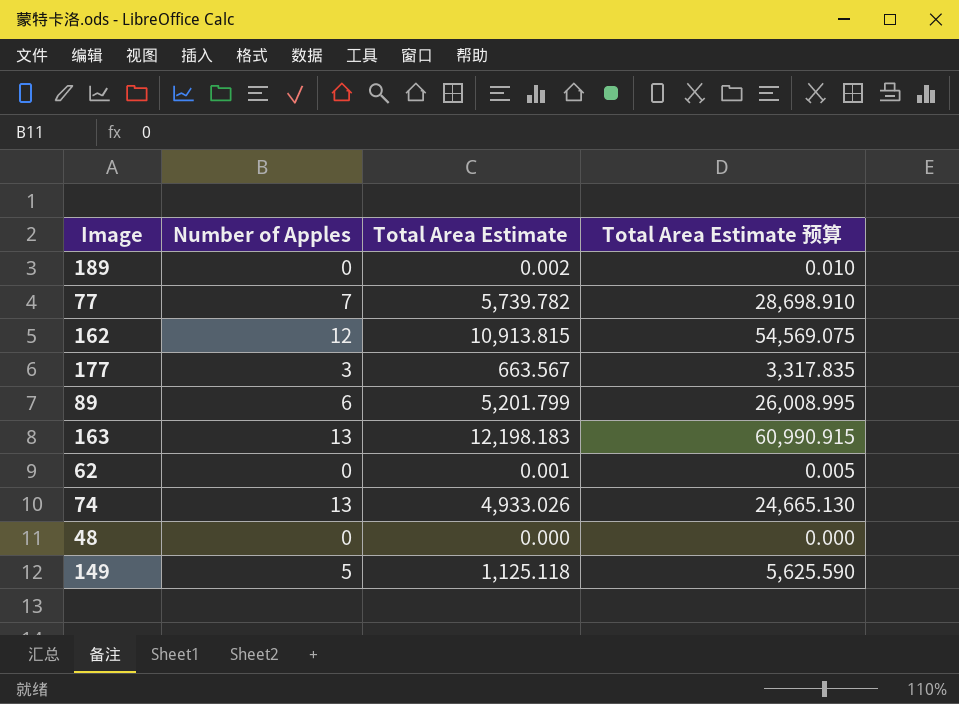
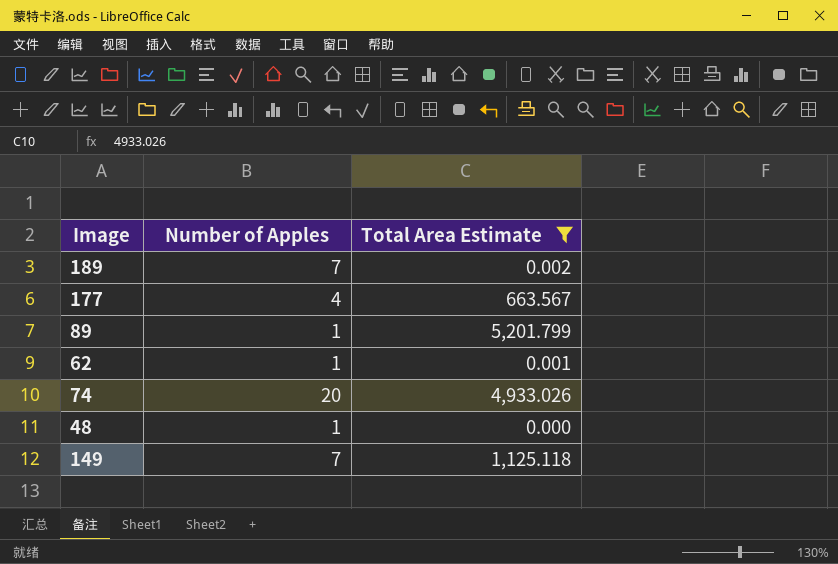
filter: none -> Total Area Estimate <= 5,201.799
column Total Area Estimate 预算 | formula: [Total Area Estimate] * 5 -> none
189 | Number of Apples: 0 -> 7
177 | Number of Apples: 3 -> 4
89 | Number of Apples: 6 -> 1
62 | Number of Apples: 0 -> 1
74 | Number of Apples: 13 -> 20
48 | Number of Apples: 0 -> 1
149 | Number of Apples: 5 -> 7

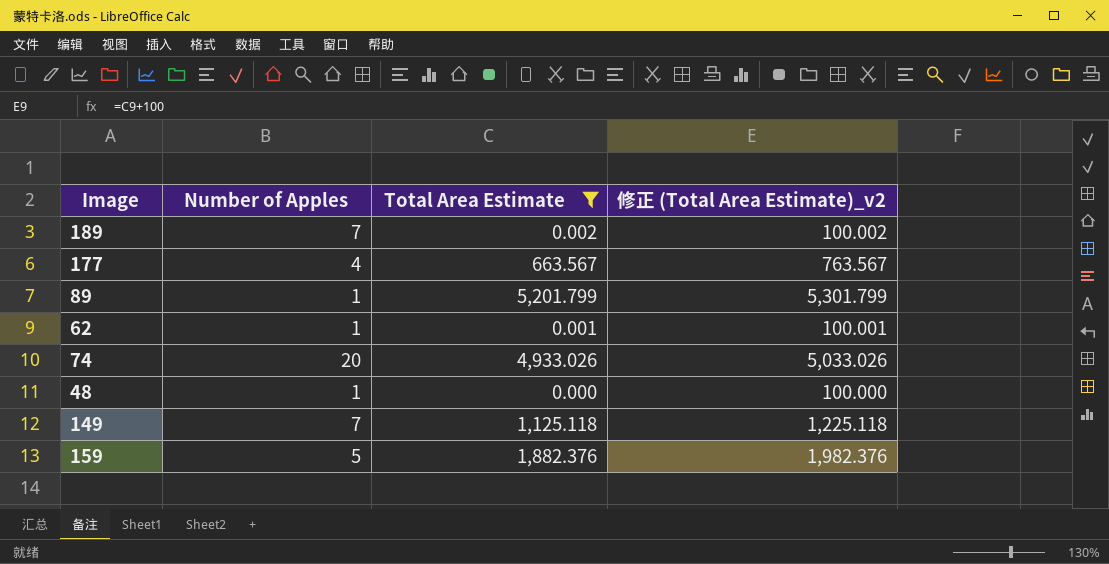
column 修正 (Total Area Estimate)_v2 | formula: none -> [Total Area Estimate] + 100
row 159: none -> 5 | 1,882.376 | 1,982.376

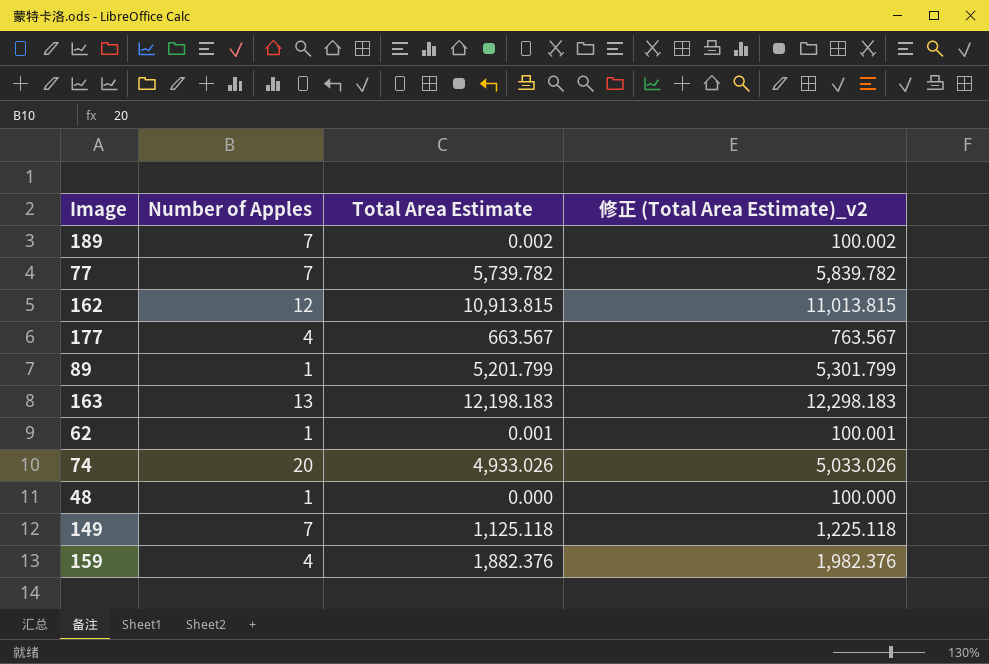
filter: Total Area Estimate <= 5,201.799 -> none
159 | Number of Apples: 5 -> 4

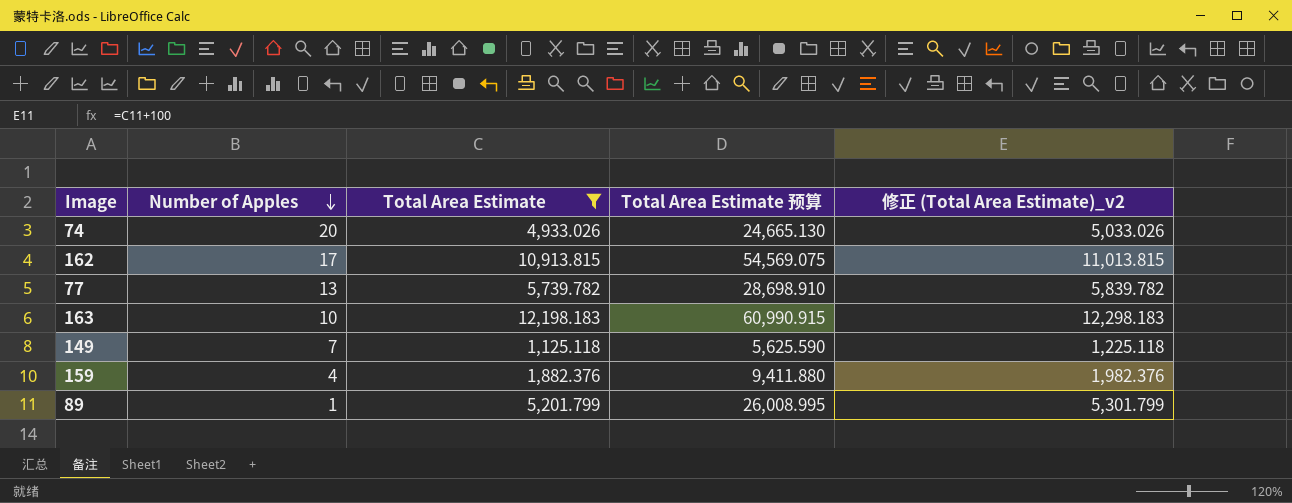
filter: none -> Total Area Estimate >= 1,125.118
row order: none -> Number of Apples descending
column Total Area Estimate 预算 | formula: none -> [Total Area Estimate] * 5
162 | Number of Apples: 12 -> 17
77 | Number of Apples: 7 -> 13
163 | Number of Apples: 13 -> 10

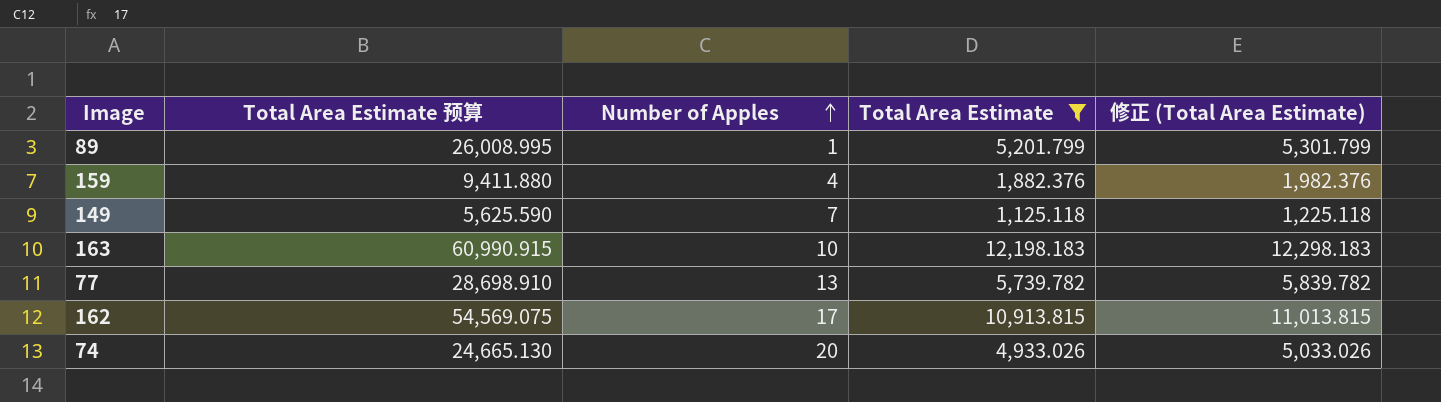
row order: Number of Apples descending -> Number of Apples ascending
column Total Area Estimate 预算 | position: 4 -> 2
column name: 修正 (Total Area Estimate)_v2 -> 修正 (Total Area Estimate)

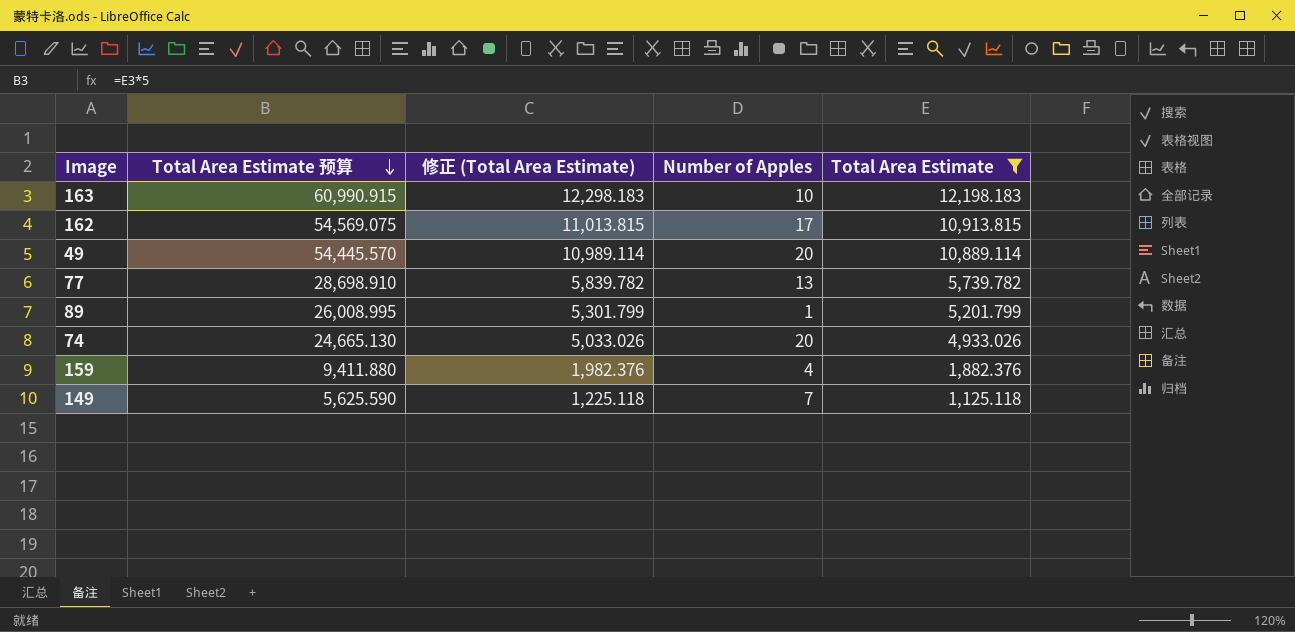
row order: Number of Apples ascending -> Total Area Estimate 预算 descending
column 修正 (Total Area Estimate) | position: 5 -> 3
row 49: none -> 54,445.570 | 10,989.114 | 20 | 10,889.114

